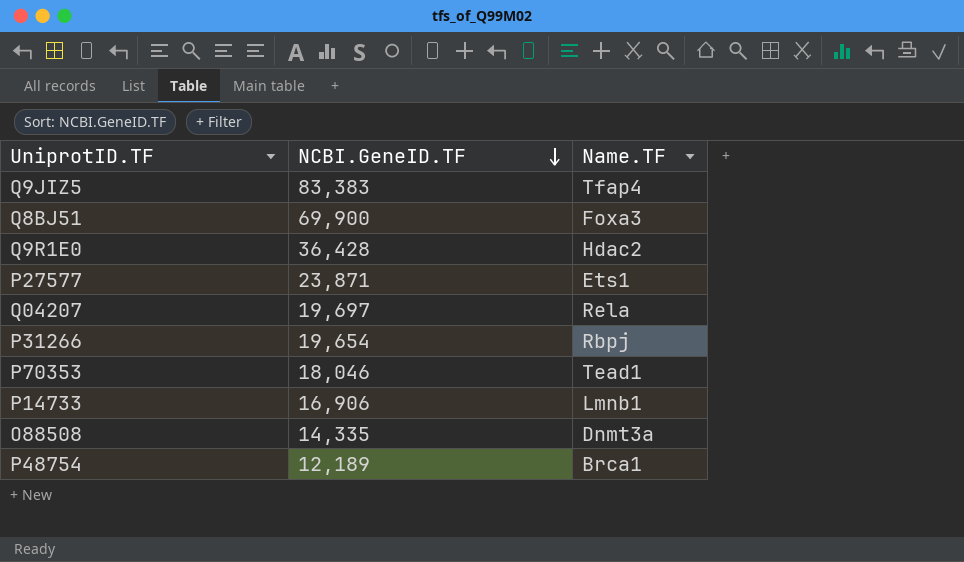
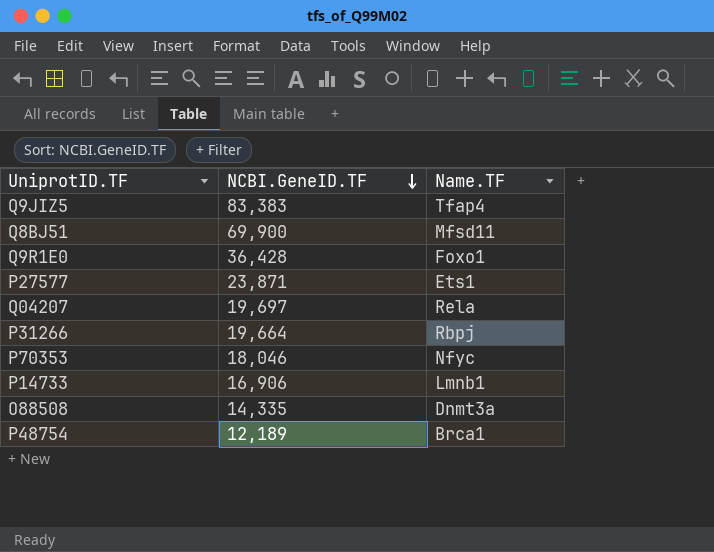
Q8BJ51 | Name.TF: Foxa3 -> Mfsd11
Q9R1E0 | Name.TF: Hdac2 -> Foxo1
P31266 | NCBI.GeneID.TF: 19,654 -> 19,664
P70353 | Name.TF: Tead1 -> Nfyc

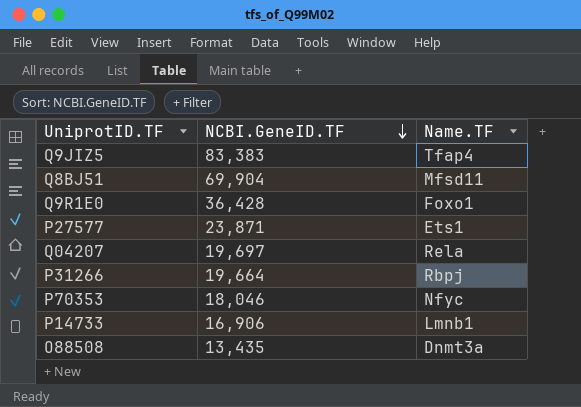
row P48754: 12,189 | Brca1 -> none
Q8BJ51 | NCBI.GeneID.TF: 69,900 -> 69,904
O88508 | NCBI.GeneID.TF: 14,335 -> 13,435

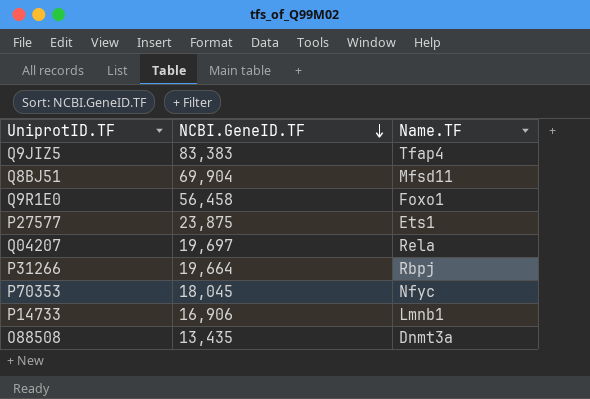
Q9R1E0 | NCBI.GeneID.TF: 36,428 -> 56,458
P27577 | NCBI.GeneID.TF: 23,871 -> 23,875
P70353 | NCBI.GeneID.TF: 18,046 -> 18,045

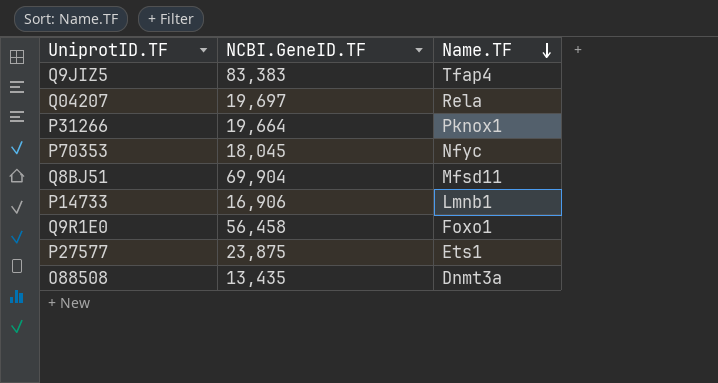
row order: NCBI.GeneID.TF descending -> Name.TF descending
P31266 | Name.TF: Rbpj -> Pknox1

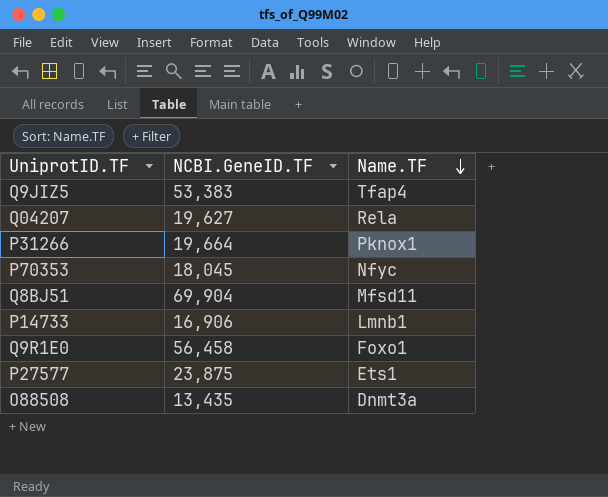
Q9JIZ5 | NCBI.GeneID.TF: 83,383 -> 53,383
Q04207 | NCBI.GeneID.TF: 19,697 -> 19,627

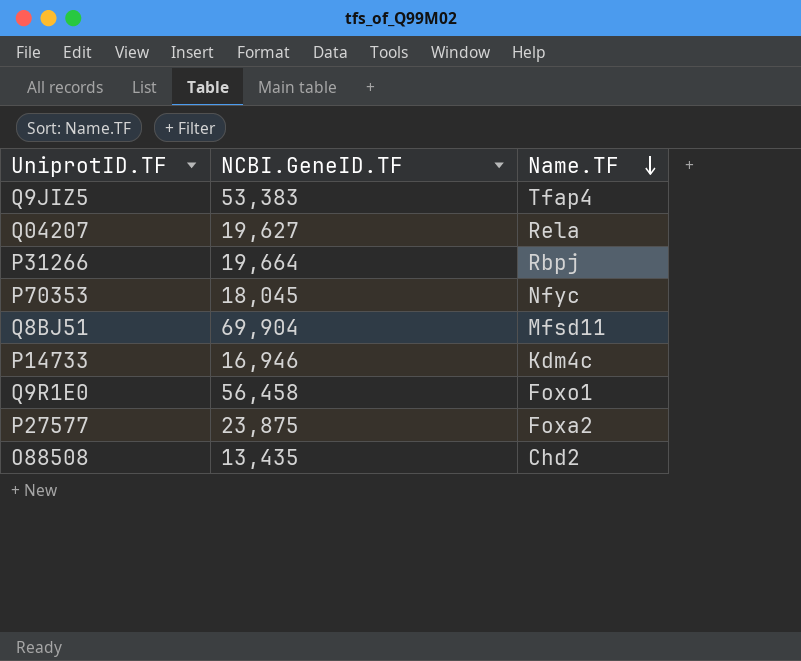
P31266 | Name.TF: Pknox1 -> Rbpj
P14733 | NCBI.GeneID.TF: 16,906 -> 16,946
P14733 | Name.TF: Lmnb1 -> Kdm4c
P27577 | Name.TF: Ets1 -> Foxa2
O88508 | Name.TF: Dnmt3a -> Chd2

